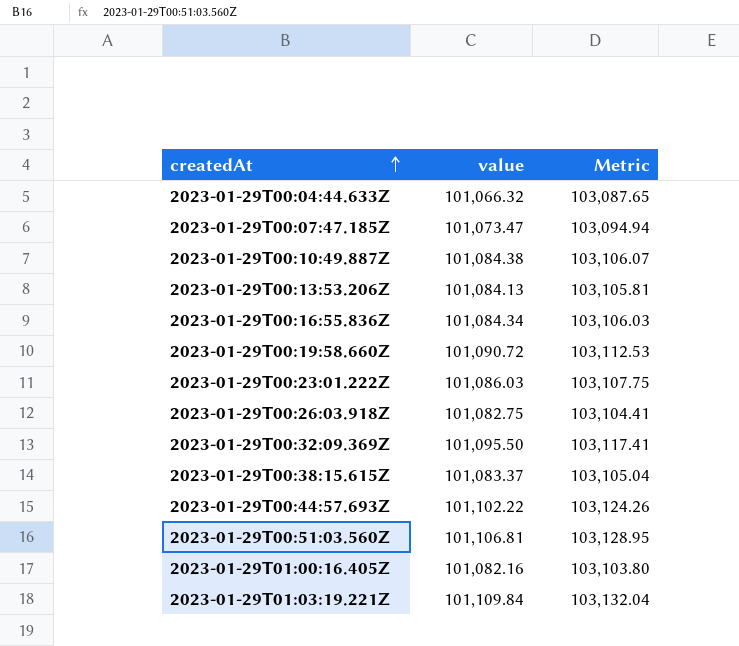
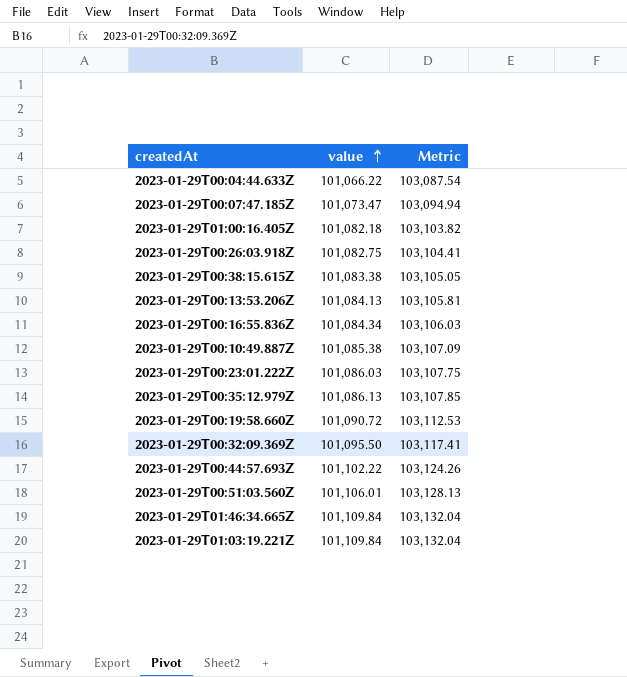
row order: createdAt ascending -> value ascending
2023-01-29T00:04:44.633Z | value: 101,066.32 -> 101,066.22
2023-01-29T00:04:44.633Z | Metric: 103,087.65 -> 103,087.54
2023-01-29T01:00:16.405Z | value: 101,082.16 -> 101,082.18
2023-01-29T01:00:16.405Z | Metric: 103,103.80 -> 103,103.82
2023-01-29T00:38:15.615Z | value: 101,083.37 -> 101,083.38
2023-01-29T00:38:15.615Z | Metric: 103,105.04 -> 103,105.05
2023-01-29T00:10:49.887Z | value: 101,084.38 -> 101,085.38
2023-01-29T00:10:49.887Z | Metric: 103,106.07 -> 103,107.09
row 2023-01-29T00:35:12.979Z: none -> 101,086.13 | 103,107.85
2023-01-29T00:51:03.560Z | value: 101,106.81 -> 101,106.01
2023-01-29T00:51:03.560Z | Metric: 103,128.95 -> 103,128.13
row 2023-01-29T01:46:34.665Z: none -> 101,109.84 | 103,132.04

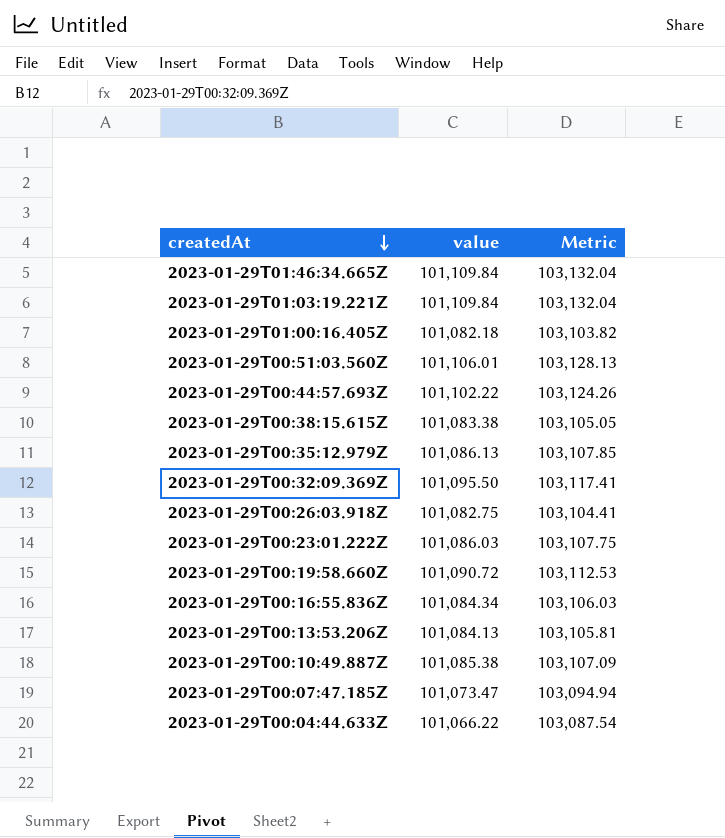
row order: value ascending -> createdAt descending

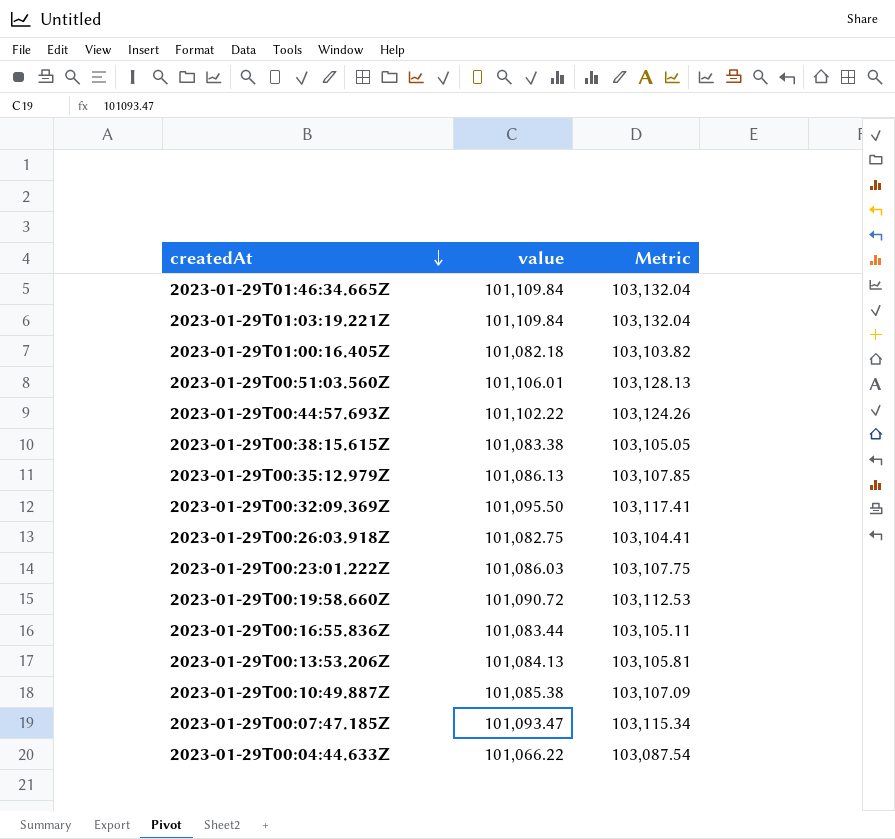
2023-01-29T00:16:55.836Z | value: 101,084.34 -> 101,083.44
2023-01-29T00:16:55.836Z | Metric: 103,106.03 -> 103,105.11
2023-01-29T00:07:47.185Z | value: 101,073.47 -> 101,093.47
2023-01-29T00:07:47.185Z | Metric: 103,094.94 -> 103,115.34

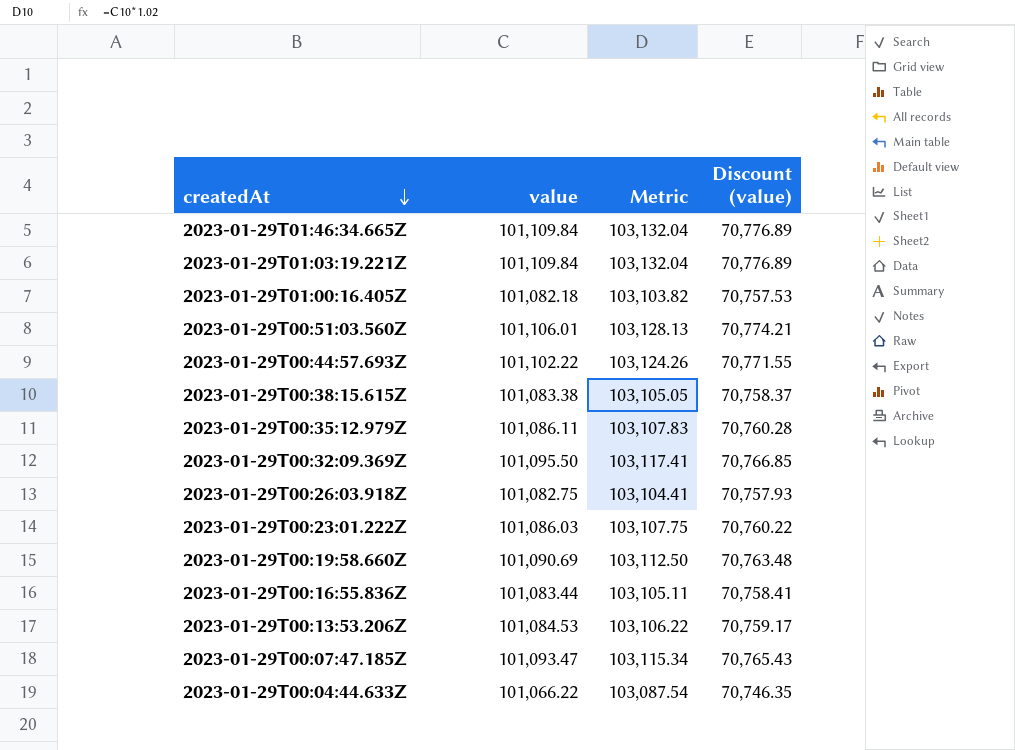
column Discount (value) | formula: none -> [value] * 0.7
row 2023-01-29T00:10:49.887Z: 101,085.38 | 103,107.09 -> none
2023-01-29T00:35:12.979Z | value: 101,086.13 -> 101,086.11
2023-01-29T00:35:12.979Z | Metric: 103,107.85 -> 103,107.83
2023-01-29T00:19:58.660Z | value: 101,090.72 -> 101,090.69
2023-01-29T00:19:58.660Z | Metric: 103,112.53 -> 103,112.50
2023-01-29T00:13:53.206Z | value: 101,084.13 -> 101,084.53
2023-01-29T00:13:53.206Z | Metric: 103,105.81 -> 103,106.22

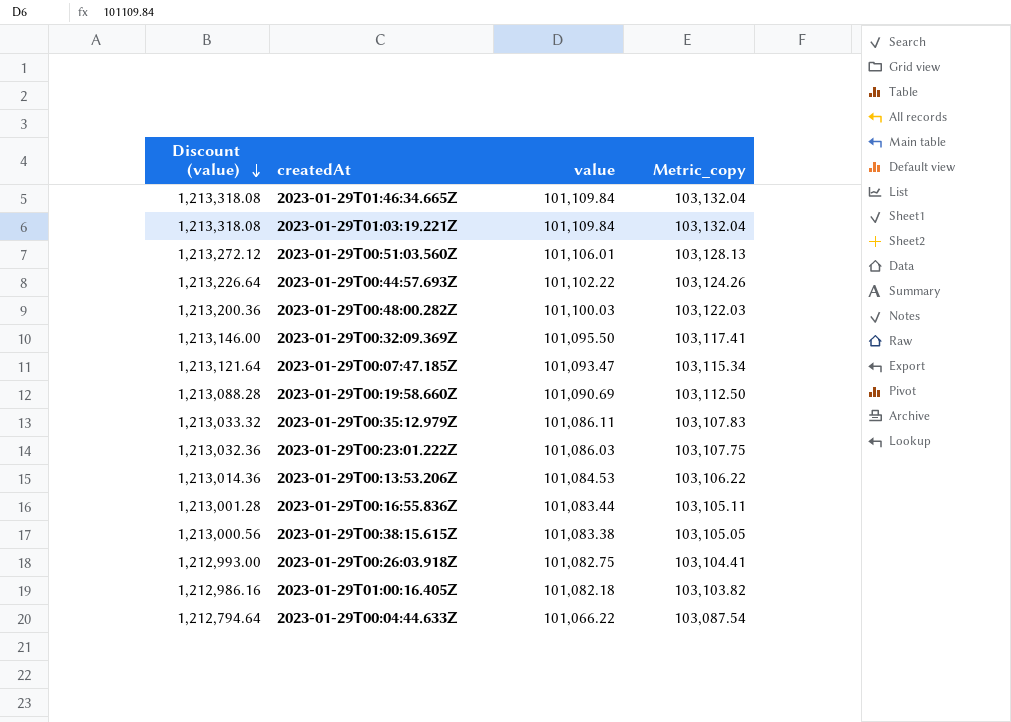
row order: createdAt descending -> Discount (value) descending
column Discount (value) | formula: [value] * 0.7 -> [value] * 12
column Discount (value) | position: 4 -> 1
column name: Metric -> Metric_copy
row 2023-01-29T00:48:00.282Z: none -> 1,213,200.36 | 101,100.03 | 103,122.03

